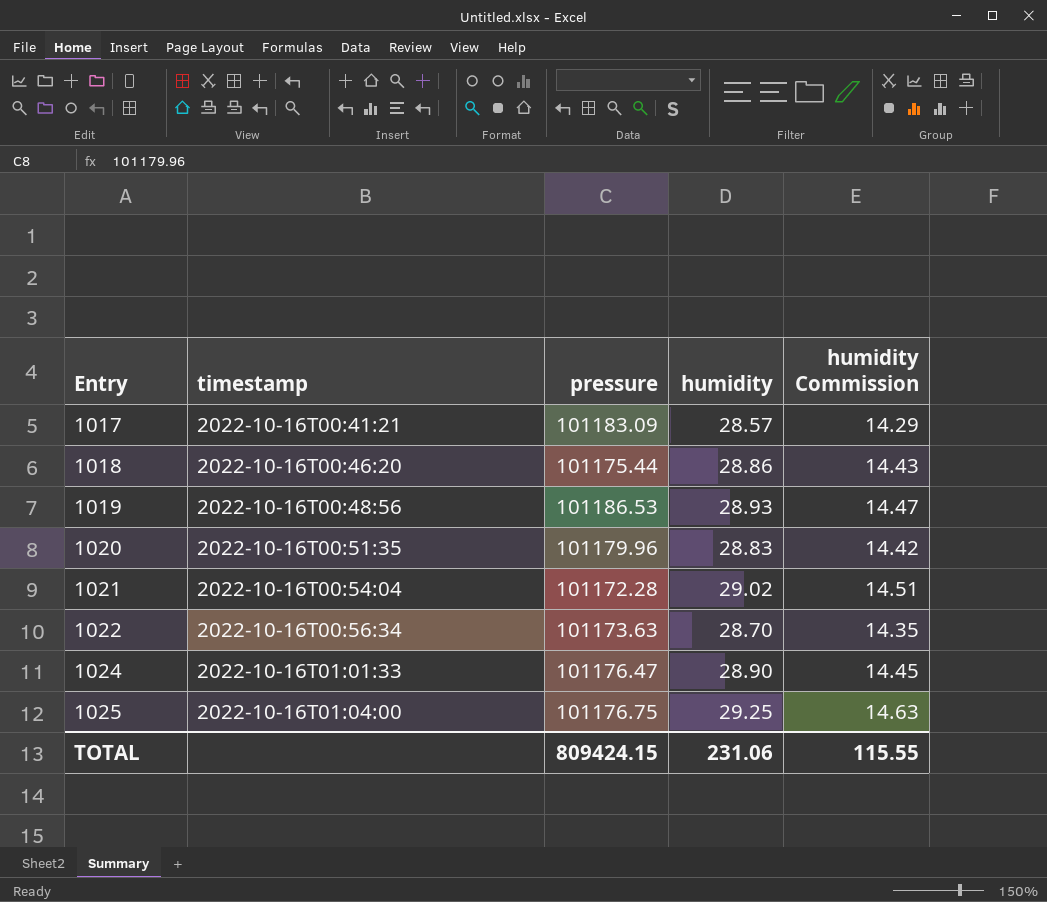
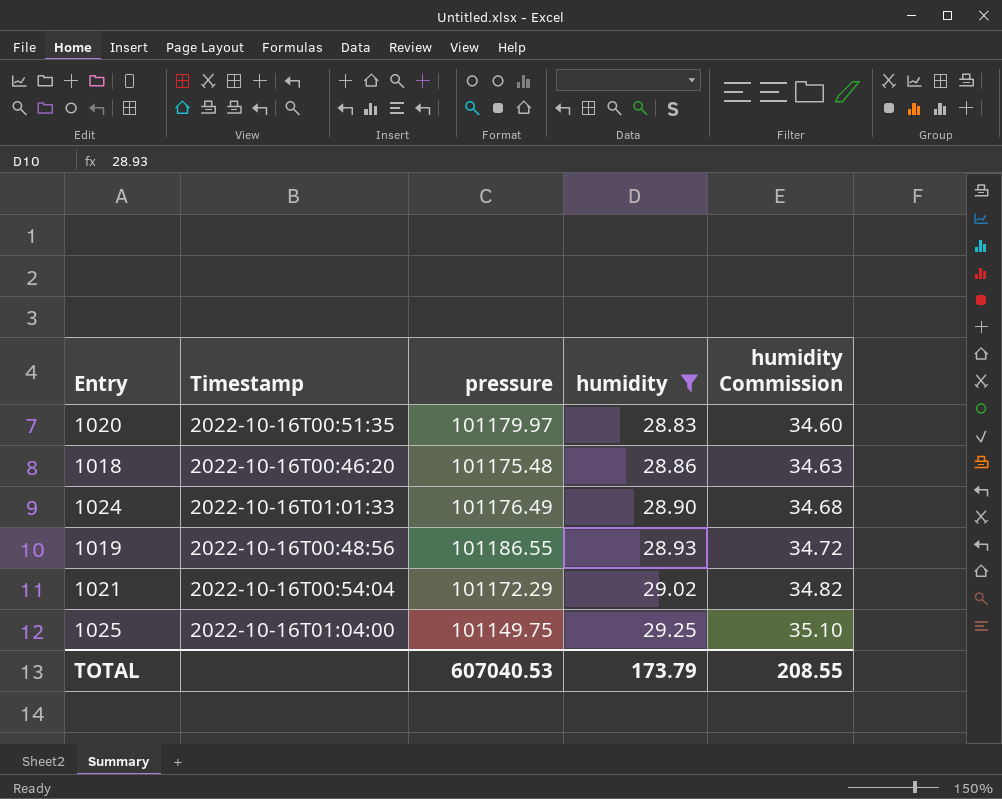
filter: none -> humidity >= 28.83
row order: Entry ascending -> humidity ascending
column name: timestamp -> Timestamp
column humidity Commission | formula: [humidity] * 0.5 -> [humidity] * 1.2
1020 | pressure: 101179.96 -> 101179.97
1018 | pressure: 101175.44 -> 101175.48
1024 | pressure: 101176.47 -> 101176.49
1019 | pressure: 101186.53 -> 101186.55
1021 | pressure: 101172.28 -> 101172.29
1025 | pressure: 101176.75 -> 101149.75
TOTAL | pressure: 809424.15 -> 607040.53
TOTAL | humidity: 231.06 -> 173.79
TOTAL | humidity Commission: 115.55 -> 208.55

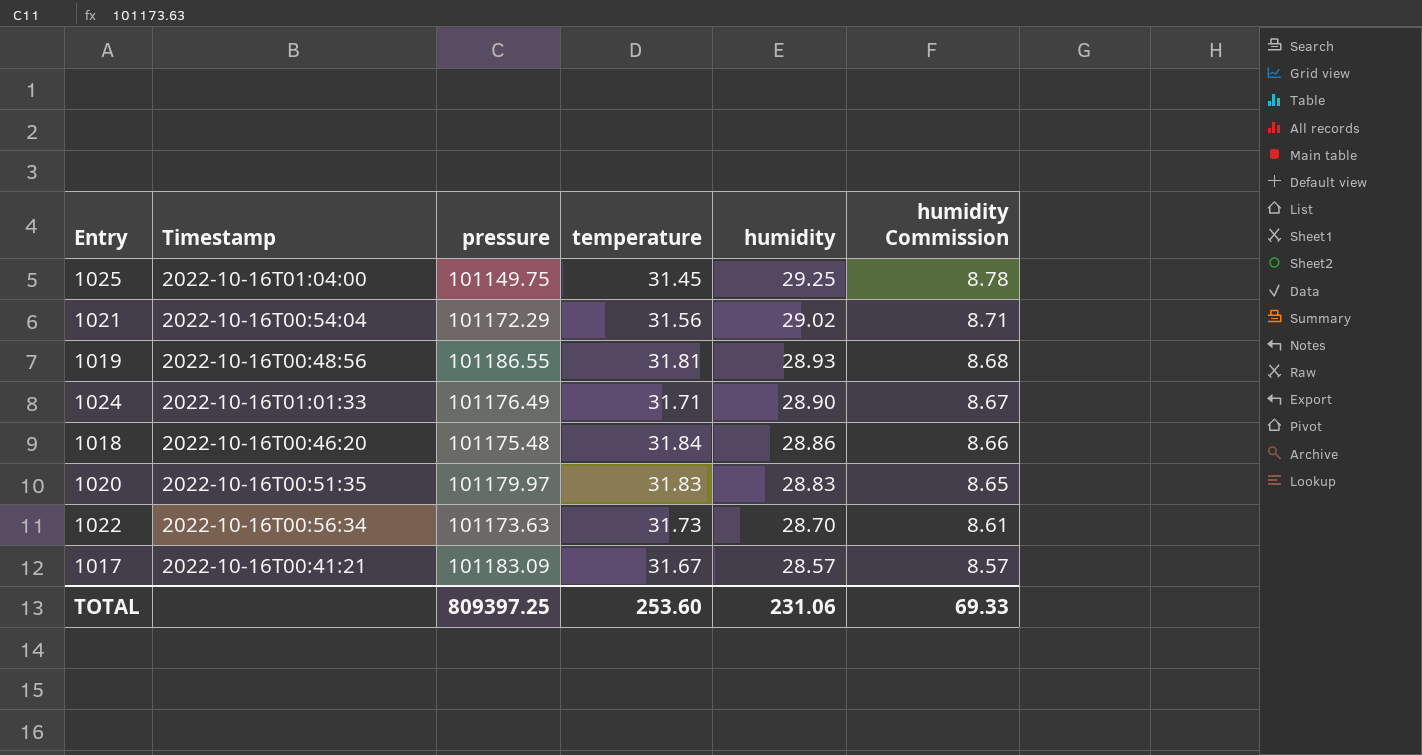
filter: humidity >= 28.83 -> none
row order: humidity ascending -> humidity descending
column temperature | position: none -> 4
column humidity Commission | formula: [humidity] * 1.2 -> [humidity] * 0.3
TOTAL | pressure: 607040.53 -> 809397.25
TOTAL | humidity: 173.79 -> 231.06
TOTAL | humidity Commission: 208.55 -> 69.33

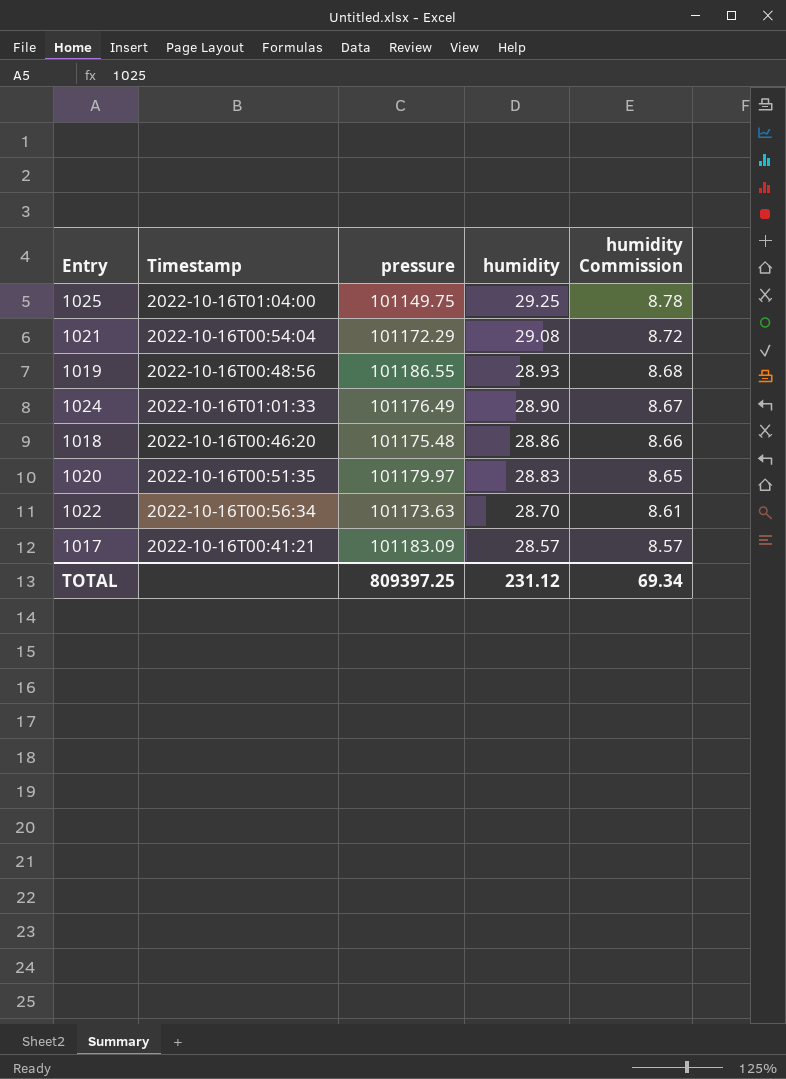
column temperature | position: 4 -> none
1021 | humidity: 29.02 -> 29.08
1021 | humidity Commission: 8.71 -> 8.72
TOTAL | humidity: 231.06 -> 231.12
TOTAL | humidity Commission: 69.33 -> 69.34

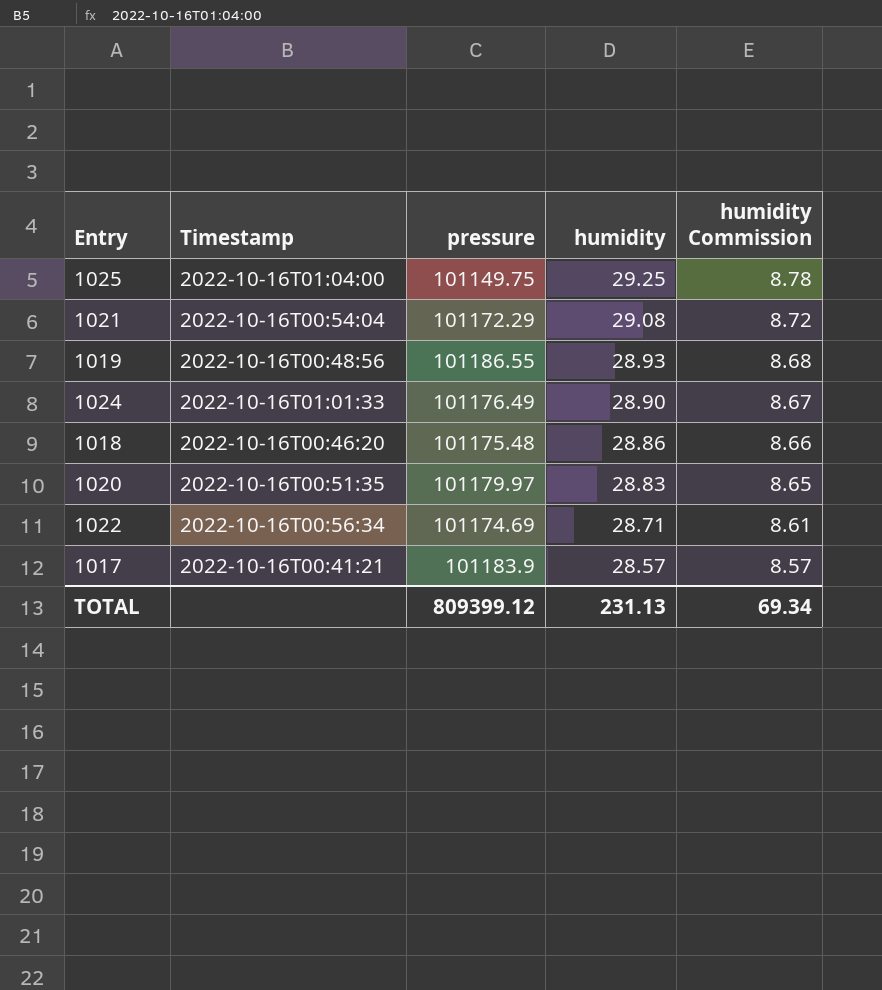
1022 | pressure: 101173.63 -> 101174.69
1022 | humidity: 28.70 -> 28.71
1017 | pressure: 101183.09 -> 101183.9
TOTAL | pressure: 809397.25 -> 809399.12
TOTAL | humidity: 231.12 -> 231.13

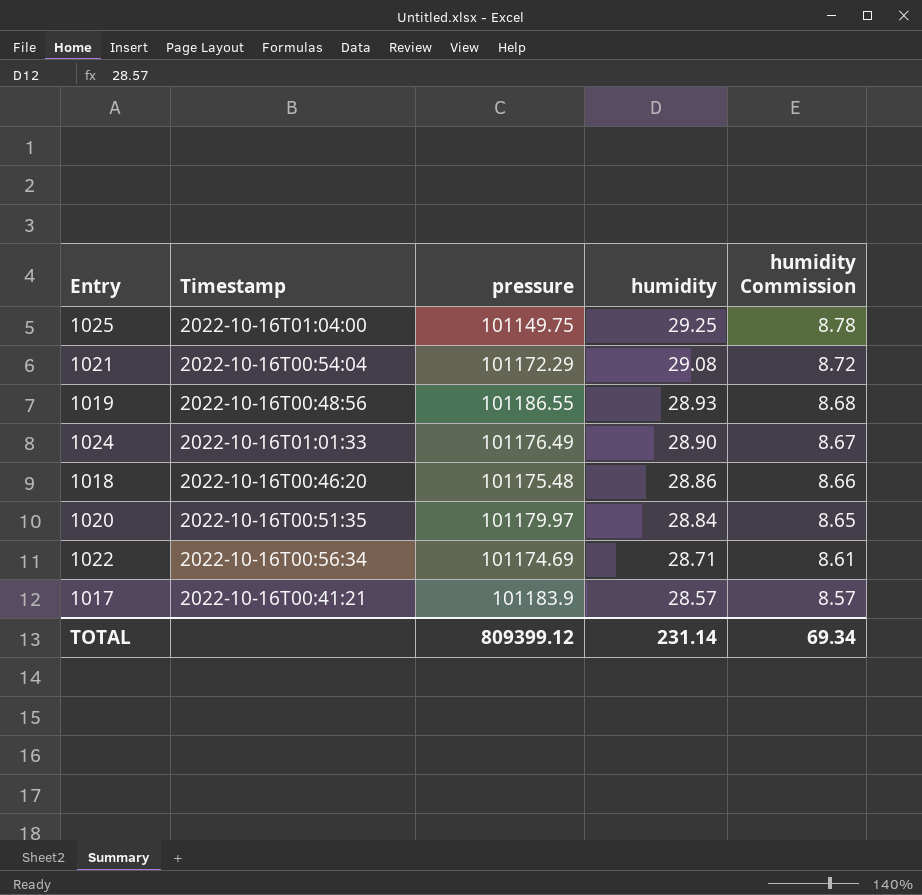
1020 | humidity: 28.83 -> 28.84
TOTAL | humidity: 231.13 -> 231.14

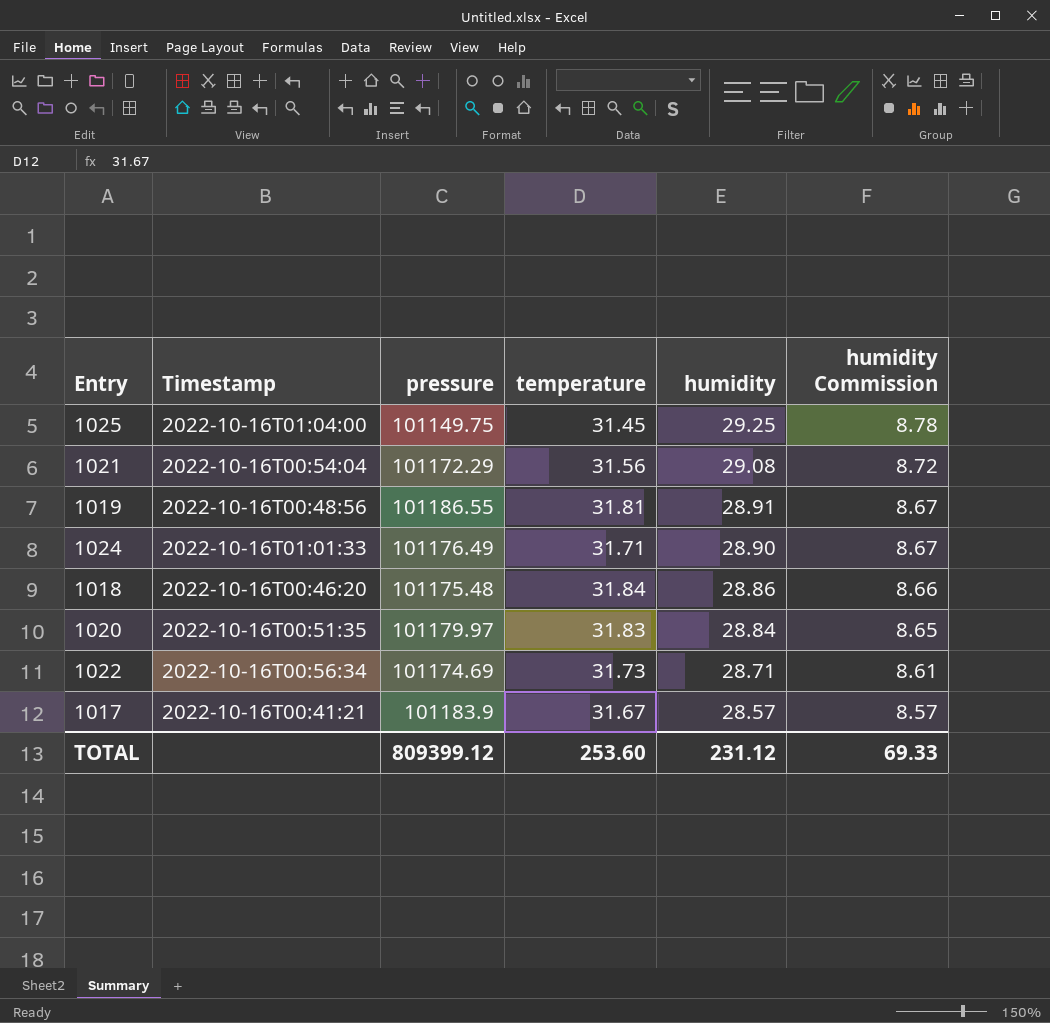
column temperature | position: none -> 4
1019 | humidity: 28.93 -> 28.91
1019 | humidity Commission: 8.68 -> 8.67
TOTAL | humidity: 231.14 -> 231.12
TOTAL | humidity Commission: 69.34 -> 69.33

